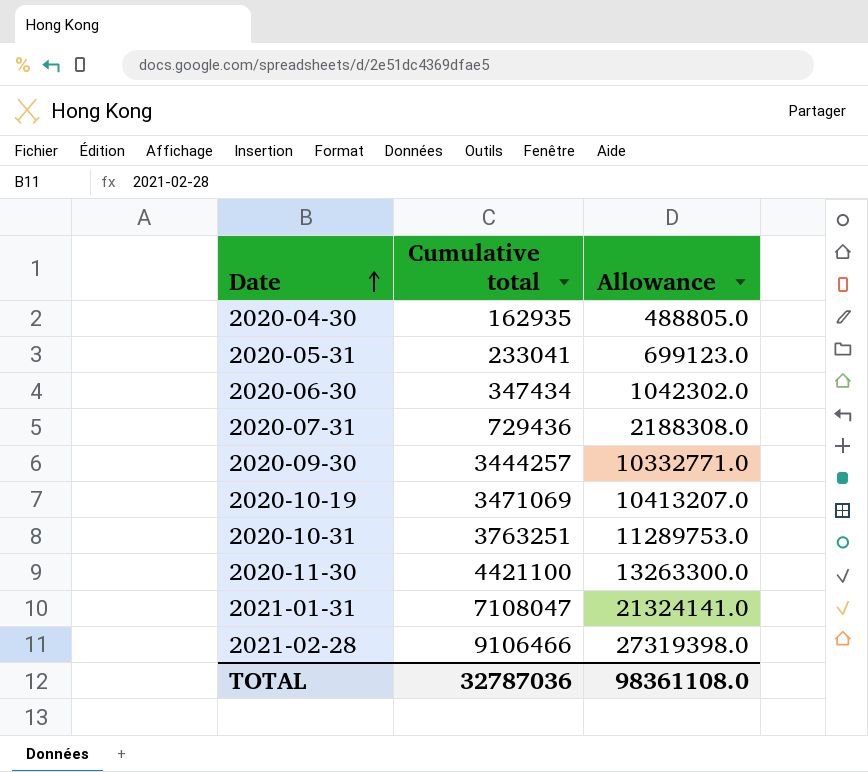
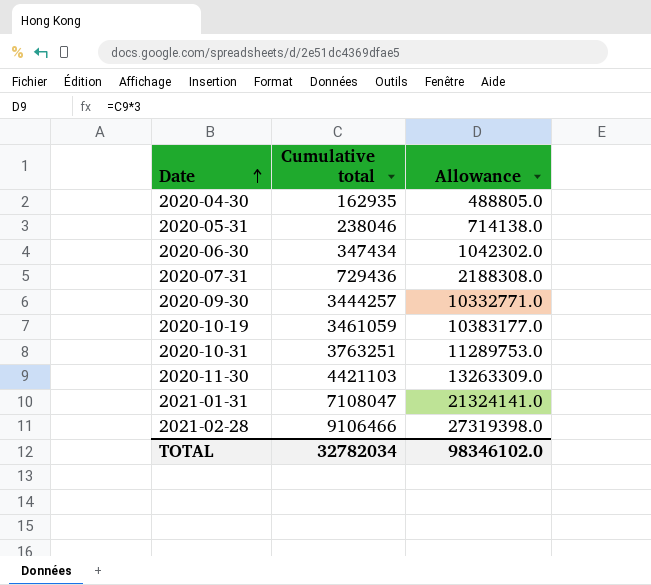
2020-05-31 | Cumulative total: 233041 -> 238046
2020-05-31 | Allowance: 699123.0 -> 714138.0
2020-10-19 | Cumulative total: 3471069 -> 3461059
2020-10-19 | Allowance: 10413207.0 -> 10383177.0
2020-11-30 | Cumulative total: 4421100 -> 4421103
2020-11-30 | Allowance: 13263300.0 -> 13263309.0
TOTAL | Cumulative total: 32787036 -> 32782034
TOTAL | Allowance: 98361108.0 -> 98346102.0

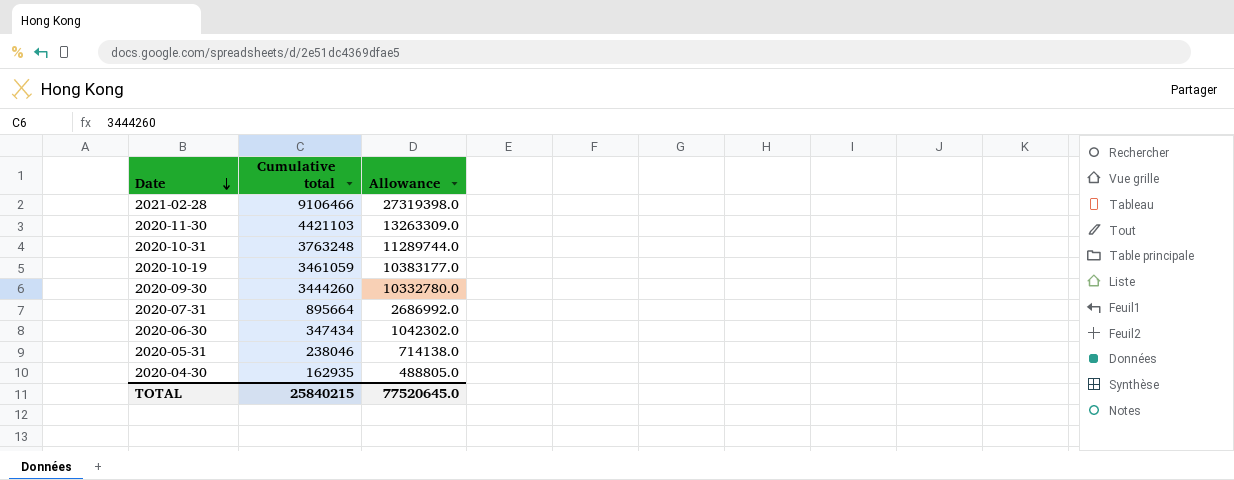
row order: Date ascending -> Date descending
row 2021-01-31: 7108047 | 21324141.0 -> none
2020-10-31 | Cumulative total: 3763251 -> 3763248
2020-10-31 | Allowance: 11289753.0 -> 11289744.0
2020-09-30 | Cumulative total: 3444257 -> 3444260
2020-09-30 | Allowance: 10332771.0 -> 10332780.0
2020-07-31 | Cumulative total: 729436 -> 895664
2020-07-31 | Allowance: 2188308.0 -> 2686992.0
TOTAL | Cumulative total: 32782034 -> 25840215
TOTAL | Allowance: 98346102.0 -> 77520645.0

